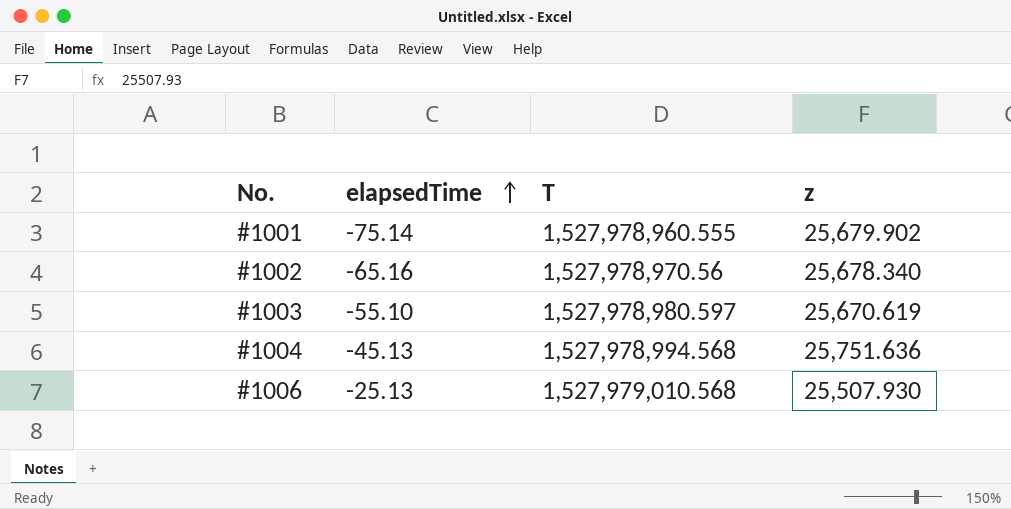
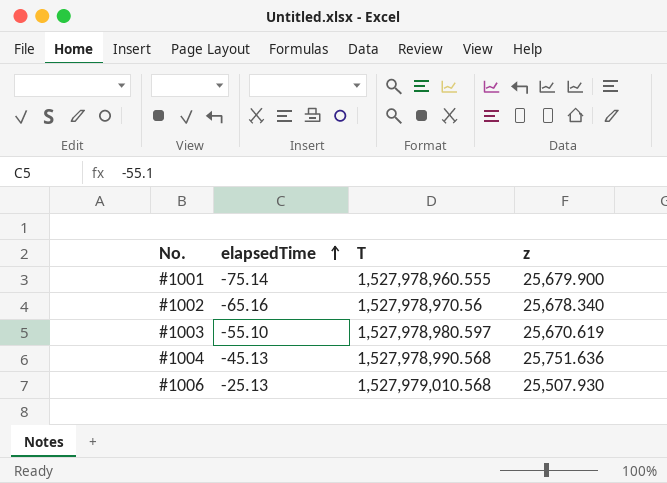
#1001 | z: 25,679.902 -> 25,679.900
#1004 | T: 1,527,978,994.568 -> 1,527,978,990.568

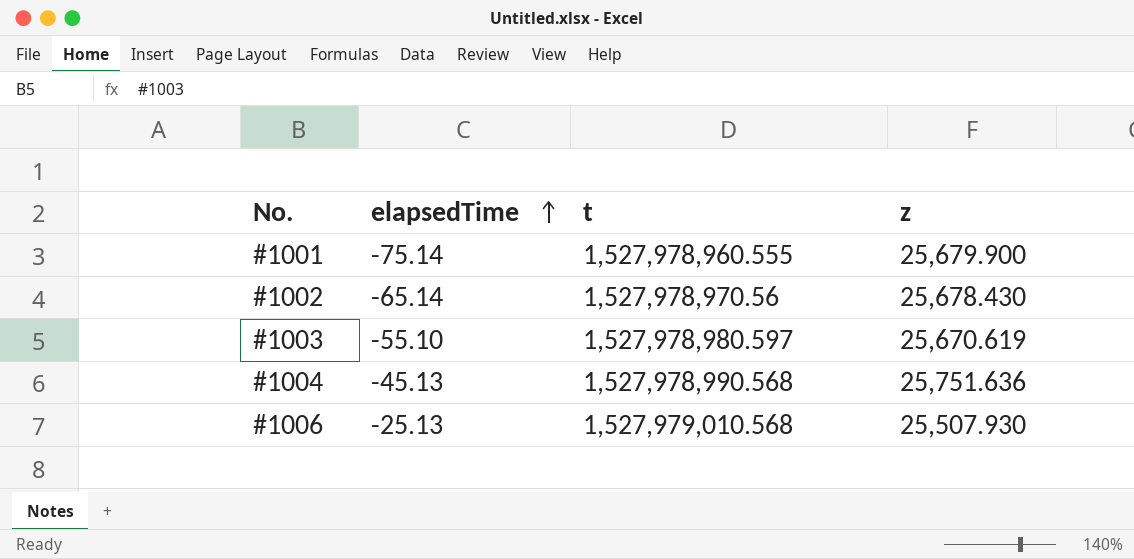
column name: T -> t
#1002 | elapsedTime: -65.16 -> -65.14
#1002 | z: 25,678.340 -> 25,678.430

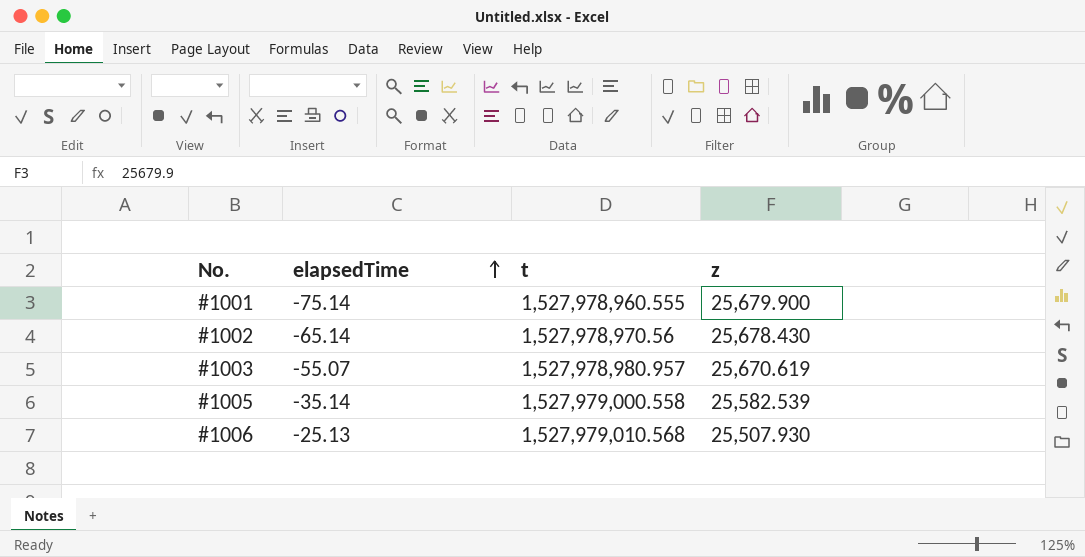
row #1004: -45.13 | 1,527,978,990.568 | 25,751.636 -> none
#1003 | elapsedTime: -55.10 -> -55.07
#1003 | t: 1,527,978,980.597 -> 1,527,978,980.957
row #1005: none -> -35.14 | 1,527,979,000.558 | 25,582.539

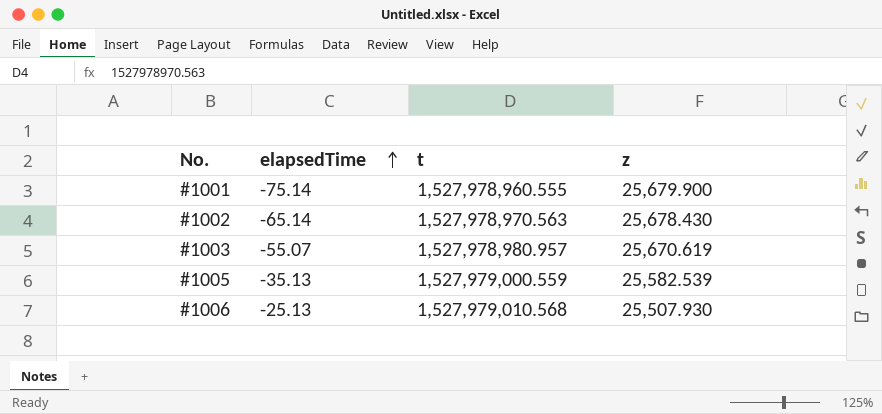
#1002 | t: 1,527,978,970.56 -> 1,527,978,970.563
#1005 | elapsedTime: -35.14 -> -35.13
#1005 | t: 1,527,979,000.558 -> 1,527,979,000.559

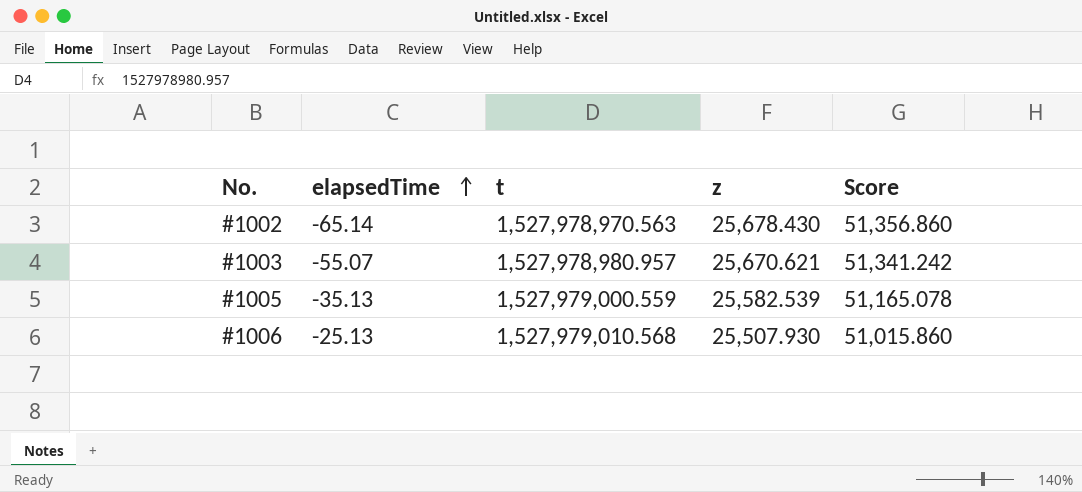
column Score | formula: none -> [z] * 2
row #1001: -75.14 | 1,527,978,960.555 | 25,679.900 -> none
#1003 | z: 25,670.619 -> 25,670.621

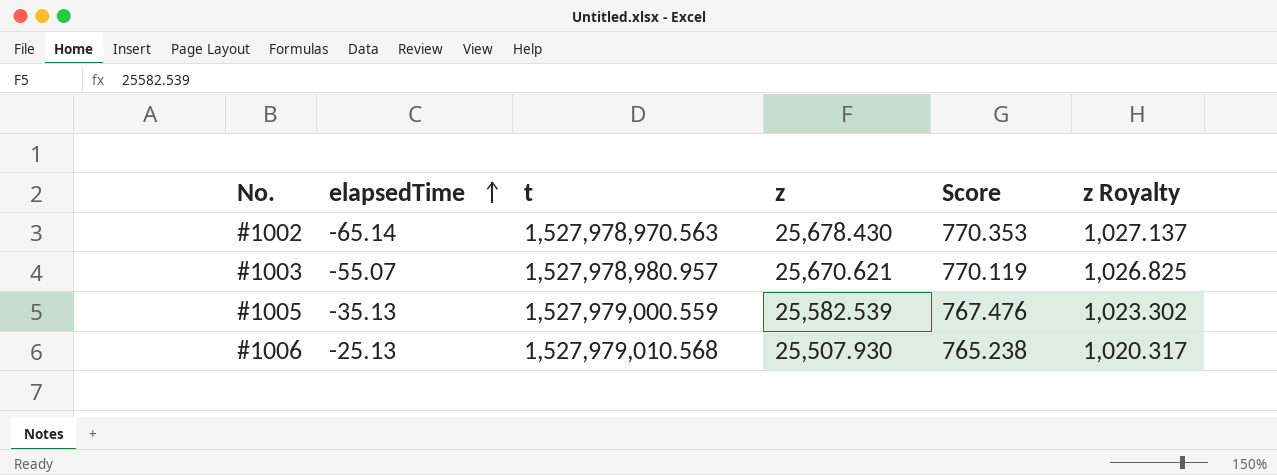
column Score | formula: [z] * 2 -> [z] * 0.03
column z Royalty | formula: none -> [z] * 0.04

